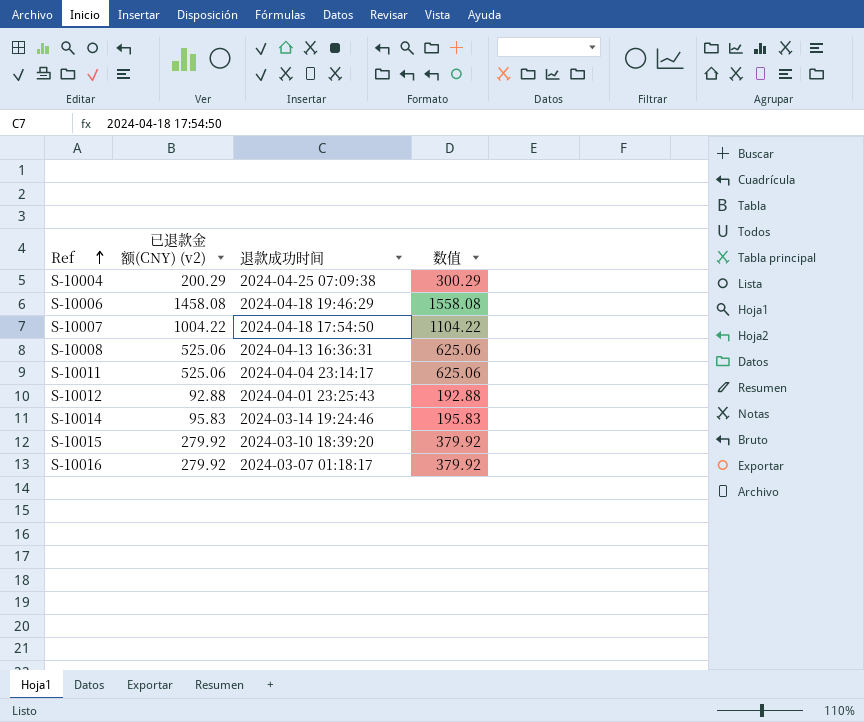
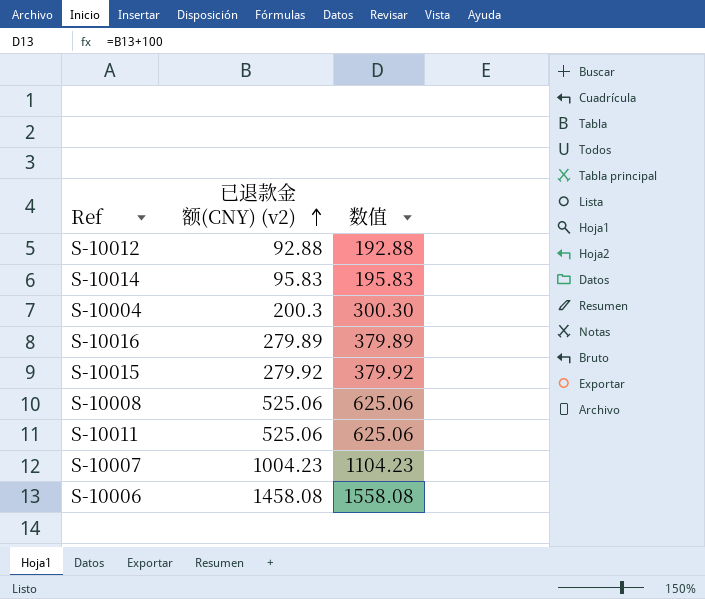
row order: Ref ascending -> 已退款金额(CNY) (v2) ascending
column 退款成功时间 | position: 3 -> none
S-10004 | 已退款金额(CNY) (v2): 200.29 -> 200.3
S-10004 | 数值: 300.29 -> 300.30
S-10016 | 已退款金额(CNY) (v2): 279.92 -> 279.89
S-10016 | 数值: 379.92 -> 379.89
S-10007 | 已退款金额(CNY) (v2): 1004.22 -> 1004.23
S-10007 | 数值: 1104.22 -> 1104.23

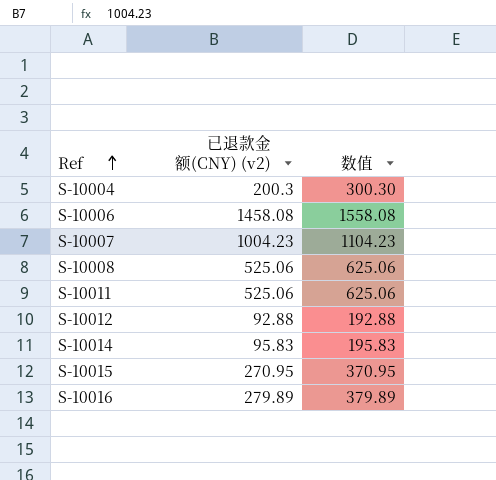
row order: 已退款金额(CNY) (v2) ascending -> Ref ascending
S-10015 | 已退款金额(CNY) (v2): 279.92 -> 270.95
S-10015 | 数值: 379.92 -> 370.95

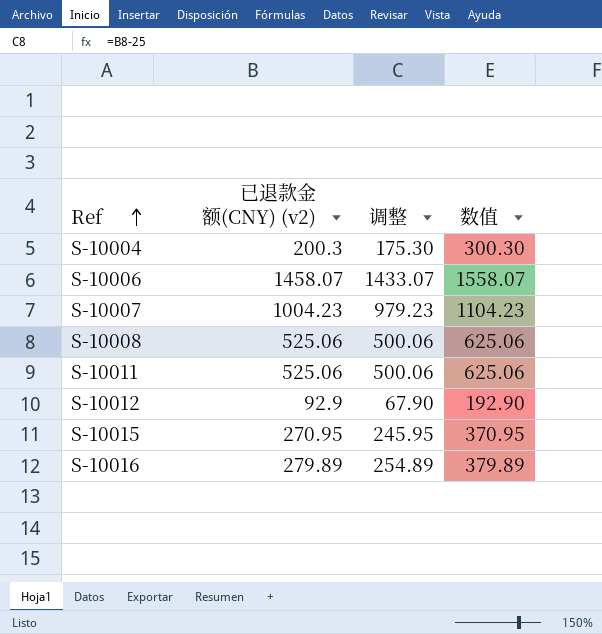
column 调整 | formula: none -> [已退款金额(CNY) (v2)] - 25
row S-10014: 95.83 | 195.83 -> none
S-10006 | 已退款金额(CNY) (v2): 1458.08 -> 1458.07
S-10006 | 数值: 1558.08 -> 1558.07
S-10012 | 已退款金额(CNY) (v2): 92.88 -> 92.9
S-10012 | 数值: 192.88 -> 192.90

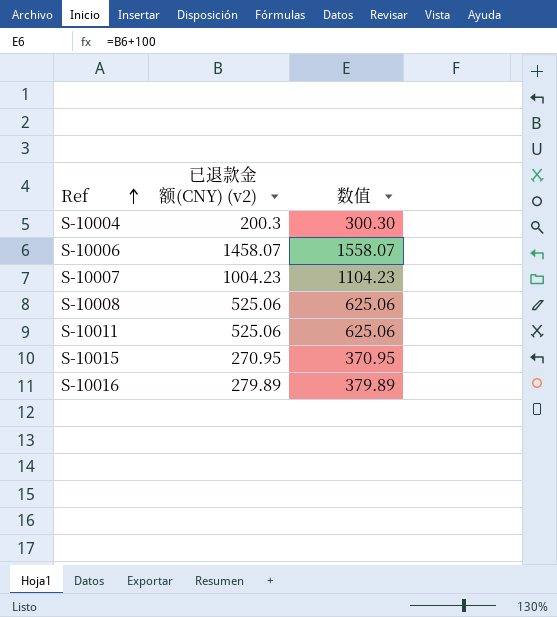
column 调整 | formula: [已退款金额(CNY) (v2)] - 25 -> none
row S-10012: 92.9 | 67.90 | 192.90 -> none

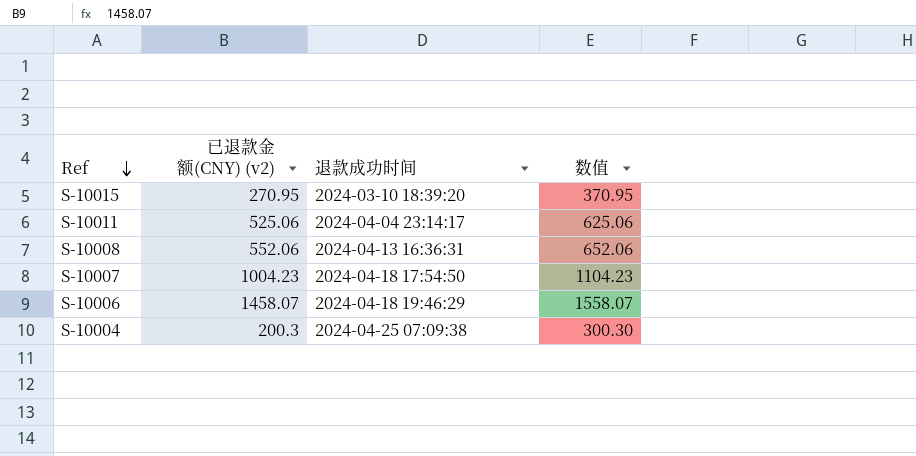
row order: Ref ascending -> Ref descending
column 退款成功时间 | position: none -> 3
row S-10016: 279.89 | 379.89 -> none
S-10008 | 已退款金额(CNY) (v2): 525.06 -> 552.06
S-10008 | 数值: 625.06 -> 652.06

